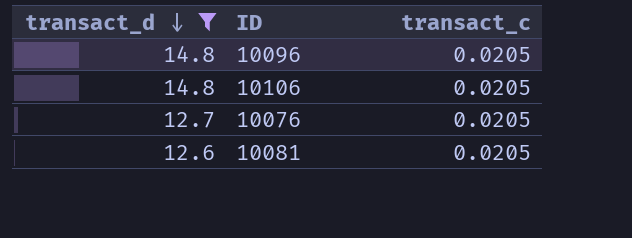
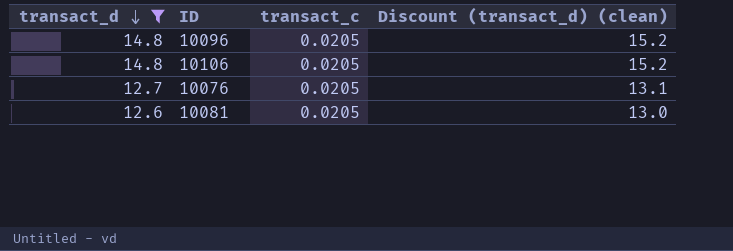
column Discount (transact_d) (clean) | formula: none -> [transact_d] * 1.03

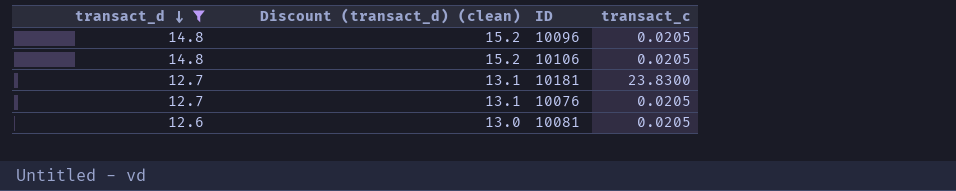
column Discount (transact_d) (clean) | position: 4 -> 2
row 10181: none -> 12.7 | 13.1 | 23.8300

